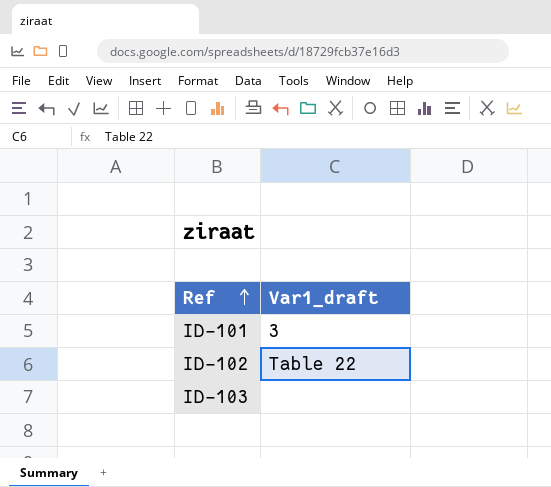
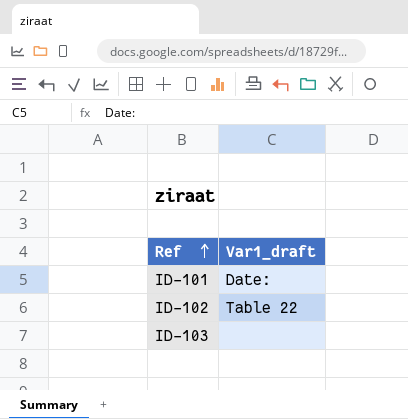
ID-101 | Var1_draft: 3 -> Date:

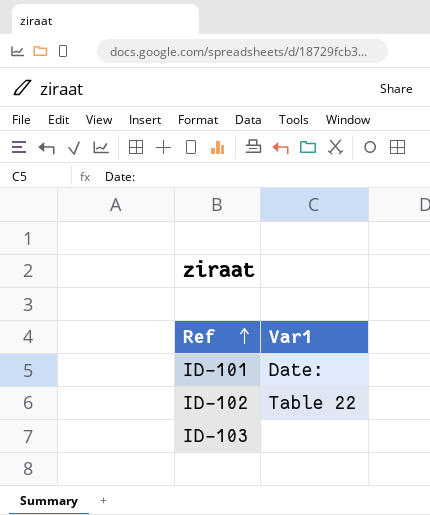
column name: Var1_draft -> Var1

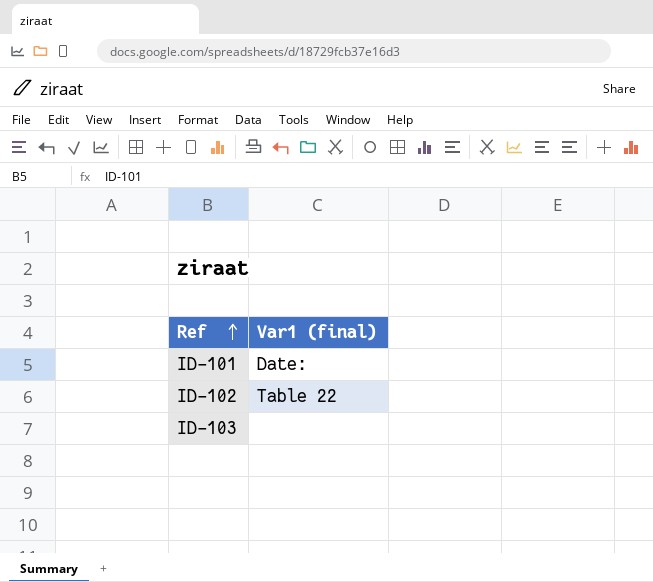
column name: Var1 -> Var1 (final)

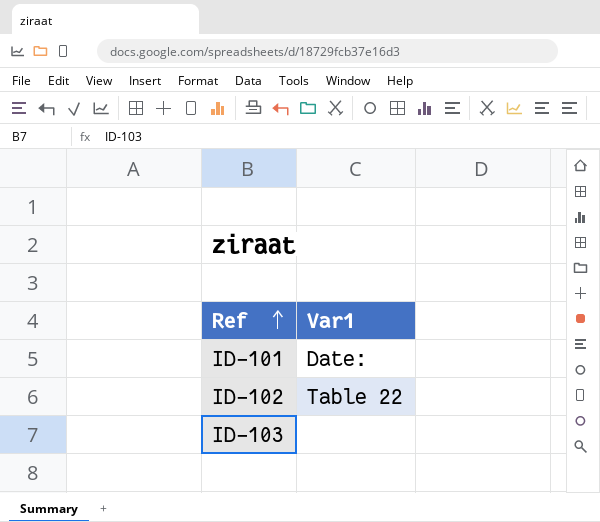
column name: Var1 (final) -> Var1

